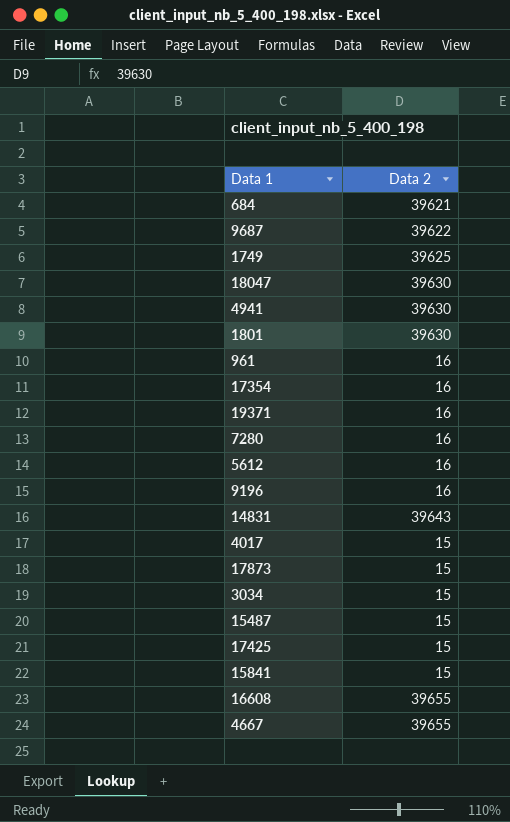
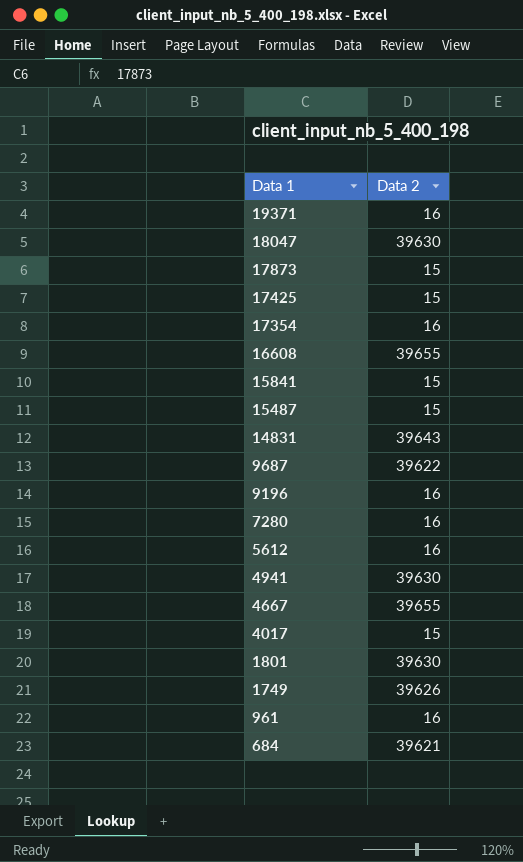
row order: none -> Data 1 descending
row 3034: 15 -> none
1749 | Data 2: 39625 -> 39626

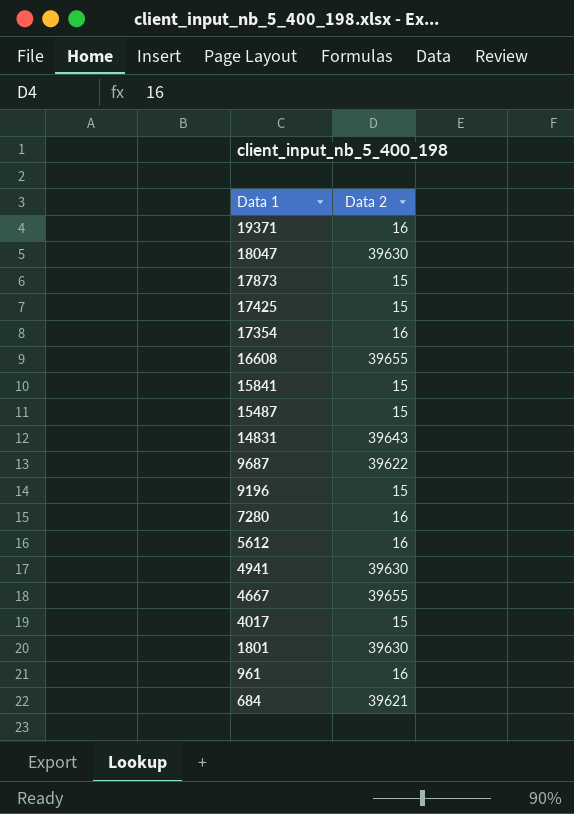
row 1749: 39626 -> none
9196 | Data 2: 16 -> 15

